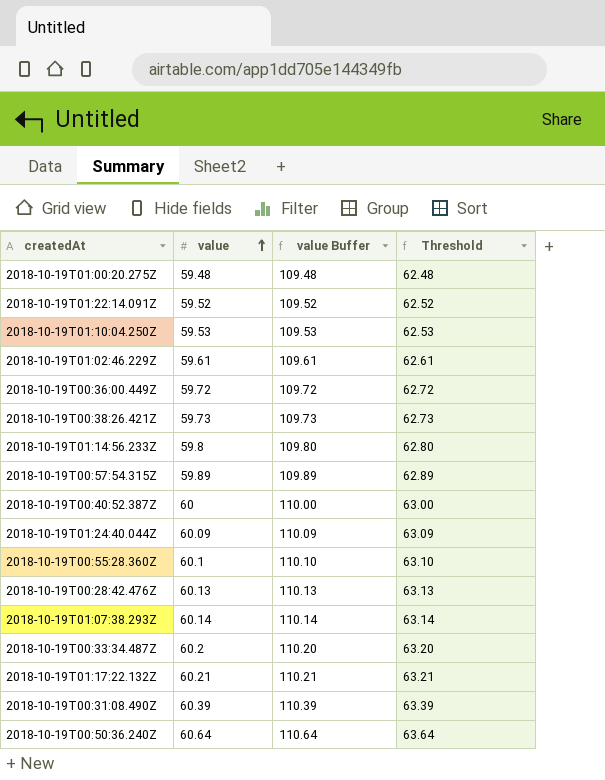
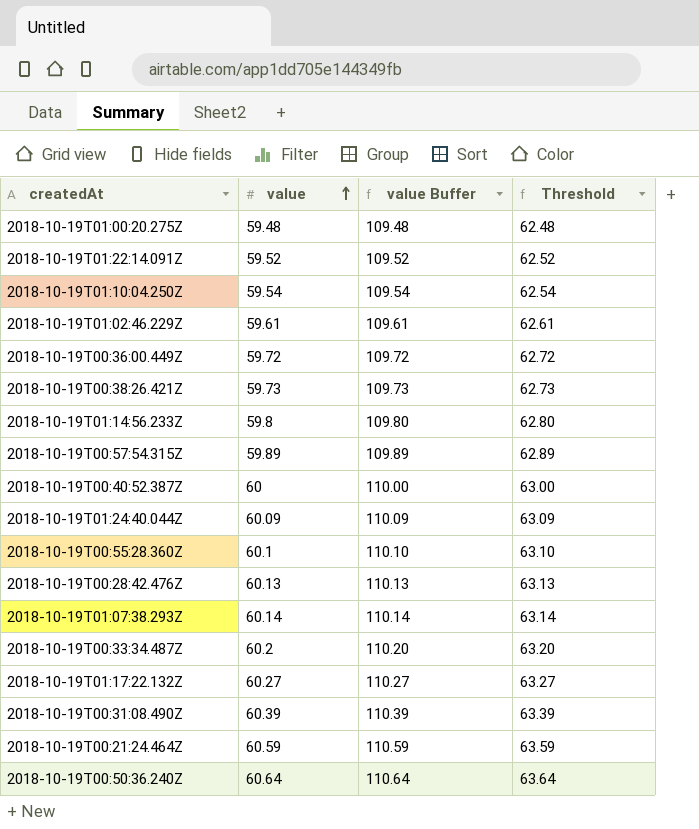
2018-10-19T01:10:04.250Z | value: 59.53 -> 59.54
2018-10-19T01:10:04.250Z | value Buffer: 109.53 -> 109.54
2018-10-19T01:10:04.250Z | Threshold: 62.53 -> 62.54
2018-10-19T01:17:22.132Z | value: 60.21 -> 60.27
2018-10-19T01:17:22.132Z | value Buffer: 110.21 -> 110.27
2018-10-19T01:17:22.132Z | Threshold: 63.21 -> 63.27
row 2018-10-19T00:21:24.464Z: none -> 60.59 | 110.59 | 63.59

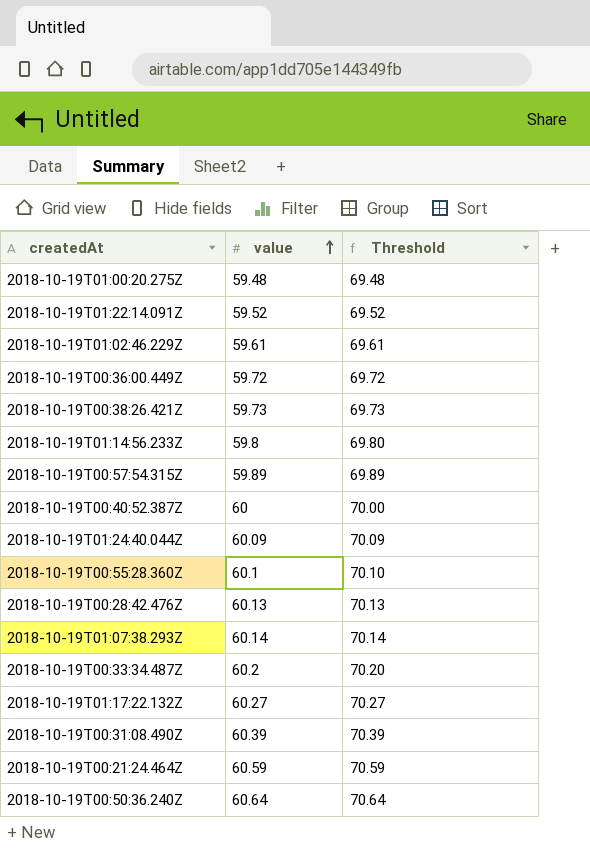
column value Buffer | formula: [value] + 50 -> none
column Threshold | formula: [value] + 3 -> [value] + 10
row 2018-10-19T01:10:04.250Z: 59.54 | 109.54 | 62.54 -> none

